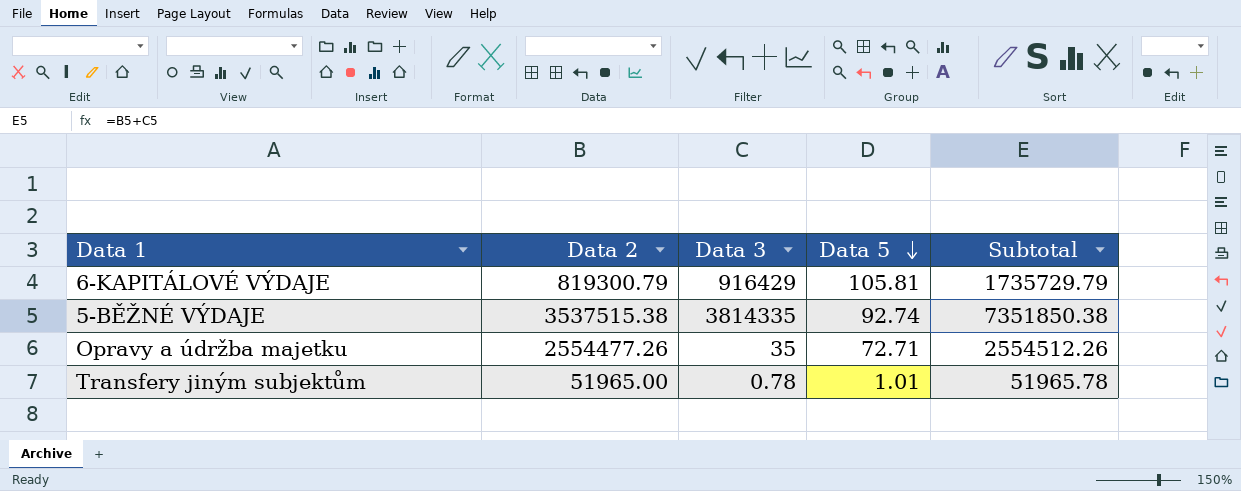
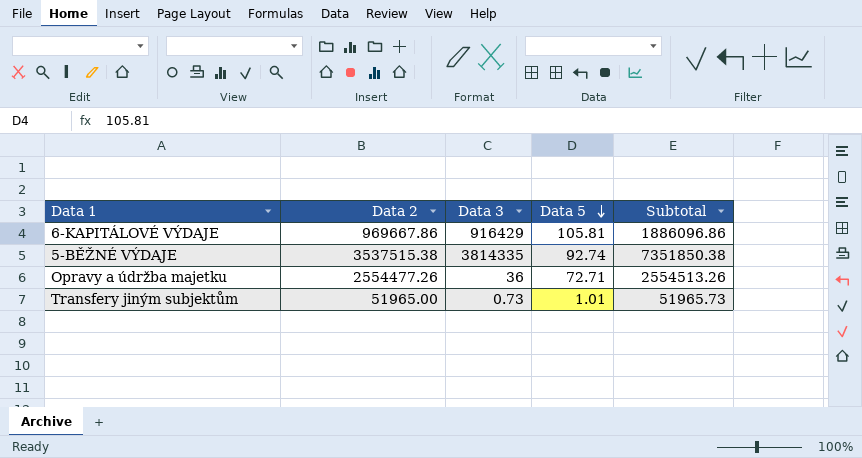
6-KAPITÁLOVÉ VÝDAJE | Data 2: 819300.79 -> 969667.86
6-KAPITÁLOVÉ VÝDAJE | Subtotal: 1735729.79 -> 1886096.86
Opravy a údržba majetku | Data 3: 35 -> 36
Opravy a údržba majetku | Subtotal: 2554512.26 -> 2554513.26
Transfery jiným subjektům | Data 3: 0.78 -> 0.73
Transfery jiným subjektům | Subtotal: 51965.78 -> 51965.73

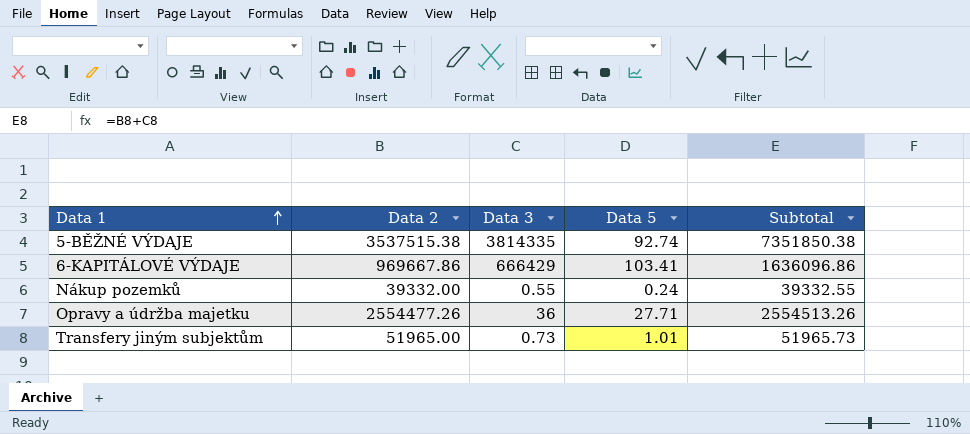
row order: Data 5 descending -> Data 1 ascending
6-KAPITÁLOVÉ VÝDAJE | Data 3: 916429 -> 666429
6-KAPITÁLOVÉ VÝDAJE | Data 5: 105.81 -> 103.41
6-KAPITÁLOVÉ VÝDAJE | Subtotal: 1886096.86 -> 1636096.86
row Nákup pozemků: none -> 39332.00 | 0.55 | 0.24 | 39332.55
Opravy a údržba majetku | Data 5: 72.71 -> 27.71

